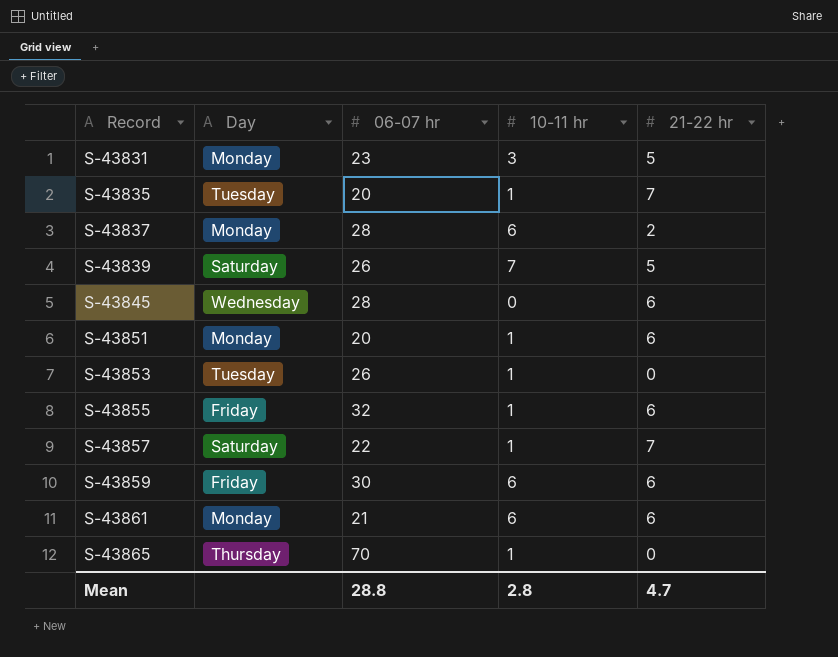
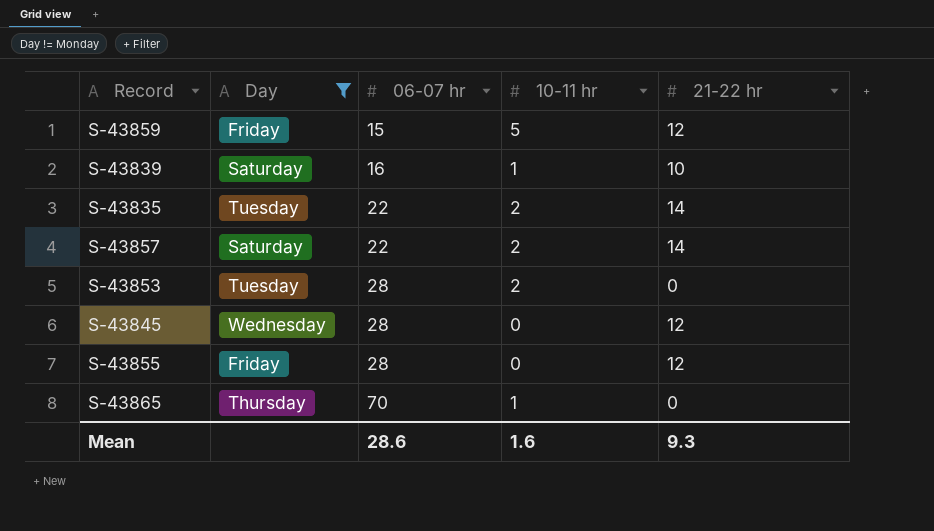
filter: none -> Day != Monday
row order: Record ascending -> 06-07 hr ascending
S-43859 | 06-07 hr: 30 -> 15
S-43859 | 10-11 hr: 6 -> 5
S-43859 | 21-22 hr: 6 -> 12
S-43839 | 06-07 hr: 26 -> 16
S-43839 | 10-11 hr: 7 -> 1
S-43839 | 21-22 hr: 5 -> 10
S-43835 | 06-07 hr: 20 -> 22
S-43835 | 10-11 hr: 1 -> 2
S-43835 | 21-22 hr: 7 -> 14
S-43857 | 10-11 hr: 1 -> 2
S-43857 | 21-22 hr: 7 -> 14
S-43853 | 06-07 hr: 26 -> 28
S-43853 | 10-11 hr: 1 -> 2
S-43845 | 21-22 hr: 6 -> 12
S-43855 | 06-07 hr: 32 -> 28
S-43855 | 10-11 hr: 1 -> 0
S-43855 | 21-22 hr: 6 -> 12
Mean | 06-07 hr: 28.8 -> 28.6
Mean | 10-11 hr: 2.8 -> 1.6
Mean | 21-22 hr: 4.7 -> 9.3

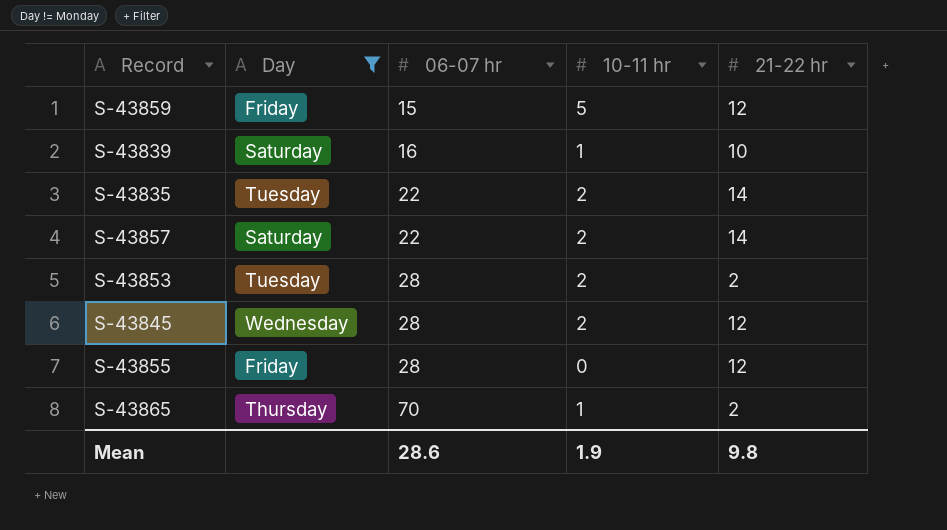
S-43853 | 21-22 hr: 0 -> 2
S-43845 | 10-11 hr: 0 -> 2
S-43865 | 21-22 hr: 0 -> 2
Mean | 10-11 hr: 1.6 -> 1.9
Mean | 21-22 hr: 9.3 -> 9.8

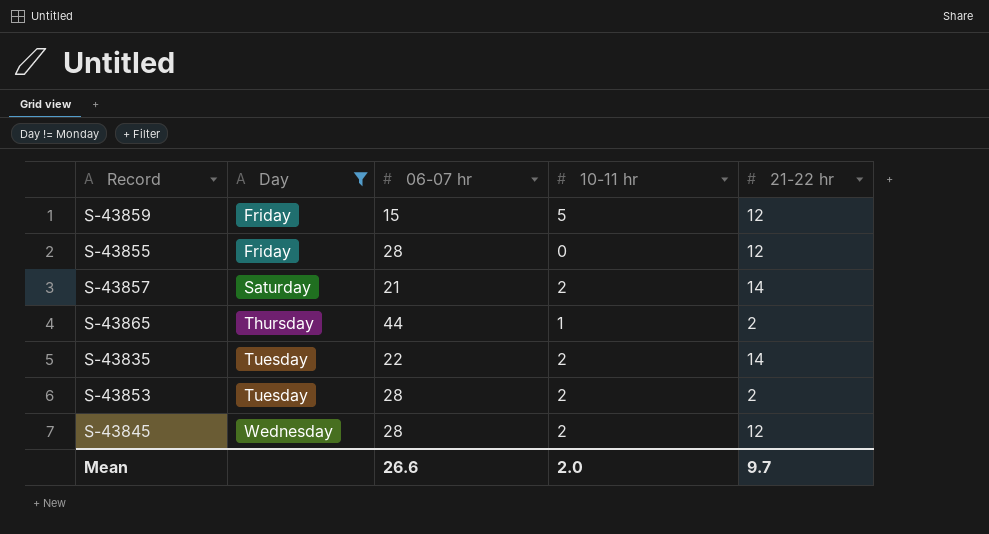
row order: 06-07 hr ascending -> Day ascending
row S-43839: Saturday | 16 | 1 | 10 -> none
S-43857 | 06-07 hr: 22 -> 21
S-43865 | 06-07 hr: 70 -> 44
Mean | 06-07 hr: 28.6 -> 26.6
Mean | 10-11 hr: 1.9 -> 2.0
Mean | 21-22 hr: 9.8 -> 9.7

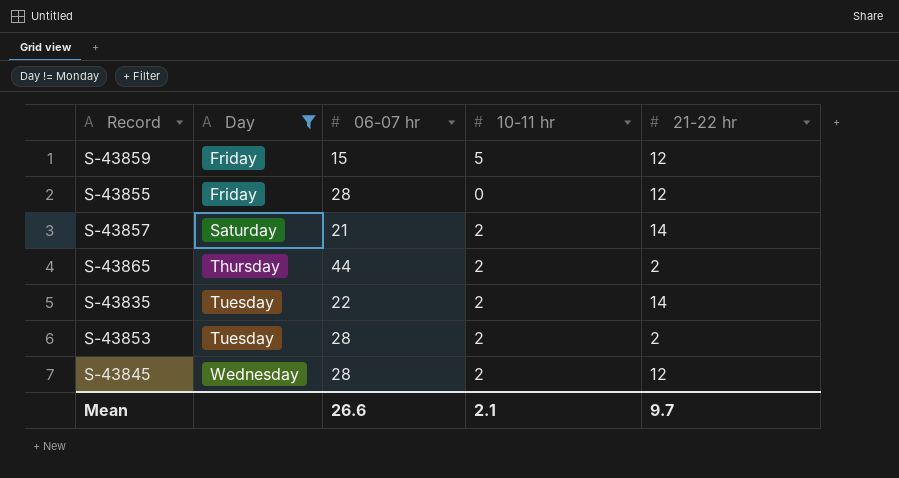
S-43865 | 10-11 hr: 1 -> 2
Mean | 10-11 hr: 2.0 -> 2.1

